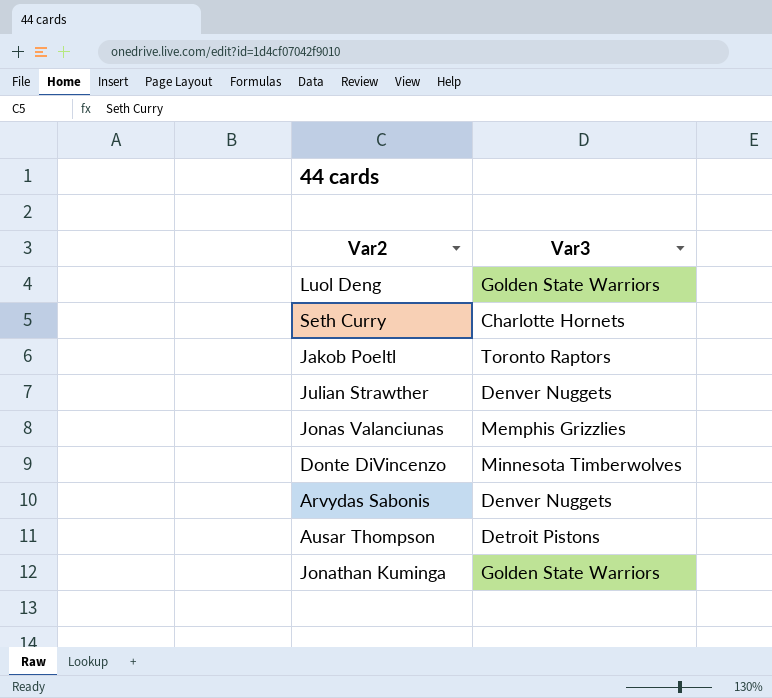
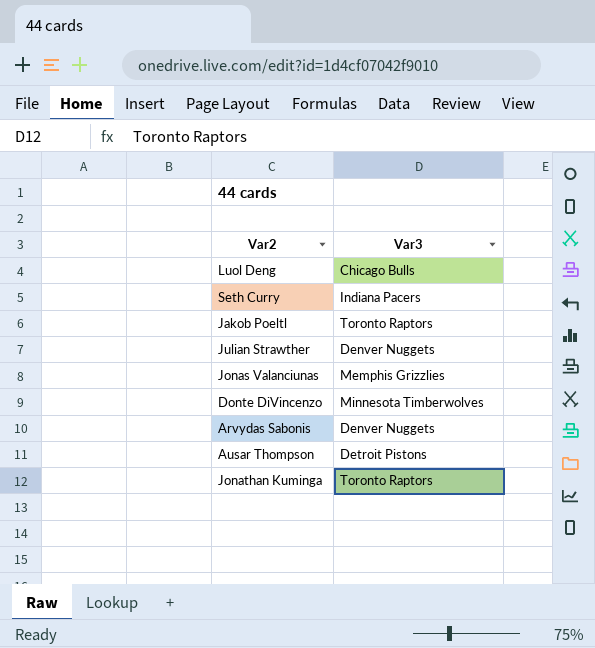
Luol Deng | Var3: Golden State Warriors -> Chicago Bulls
Seth Curry | Var3: Charlotte Hornets -> Indiana Pacers
Jonathan Kuminga | Var3: Golden State Warriors -> Toronto Raptors

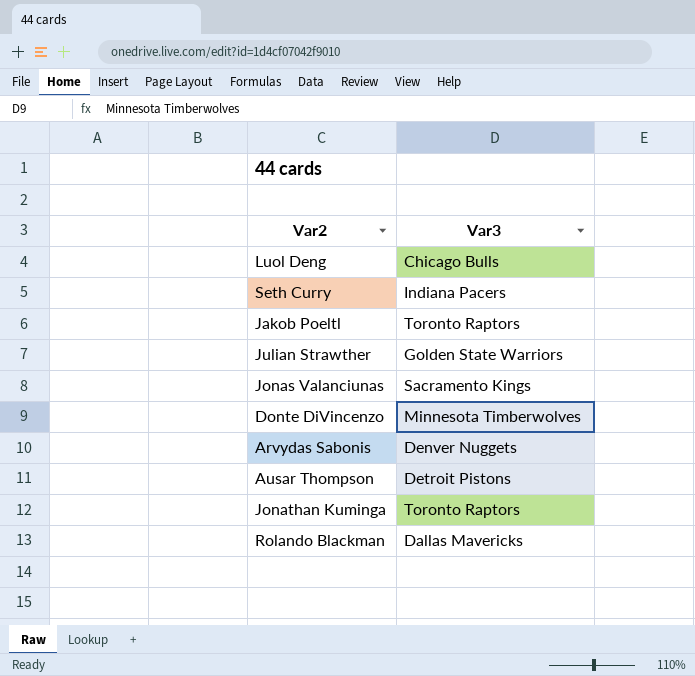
Julian Strawther | Var3: Denver Nuggets -> Golden State Warriors
Jonas Valanciunas | Var3: Memphis Grizzlies -> Sacramento Kings
row Rolando Blackman: none -> Dallas Mavericks

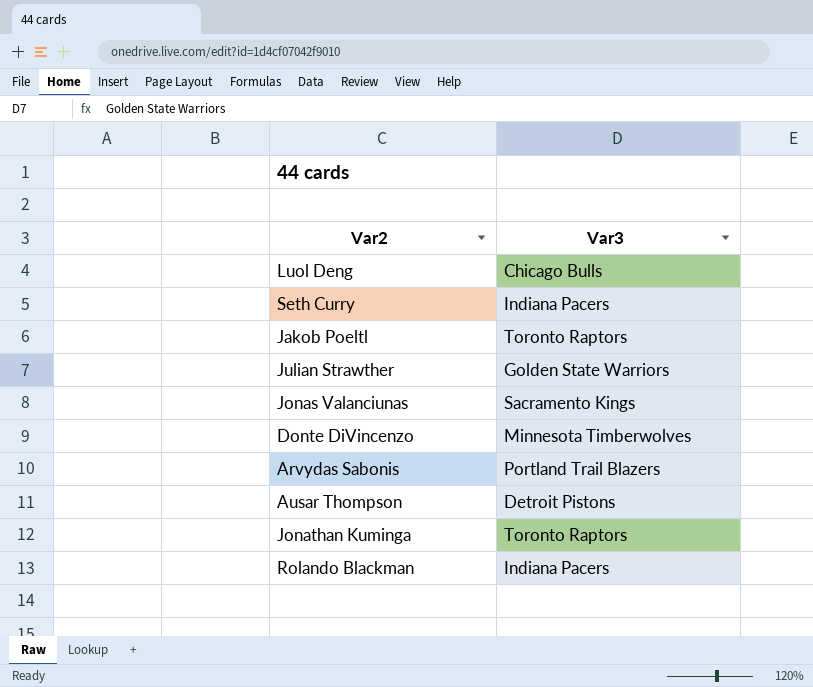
Arvydas Sabonis | Var3: Denver Nuggets -> Portland Trail Blazers
Rolando Blackman | Var3: Dallas Mavericks -> Indiana Pacers

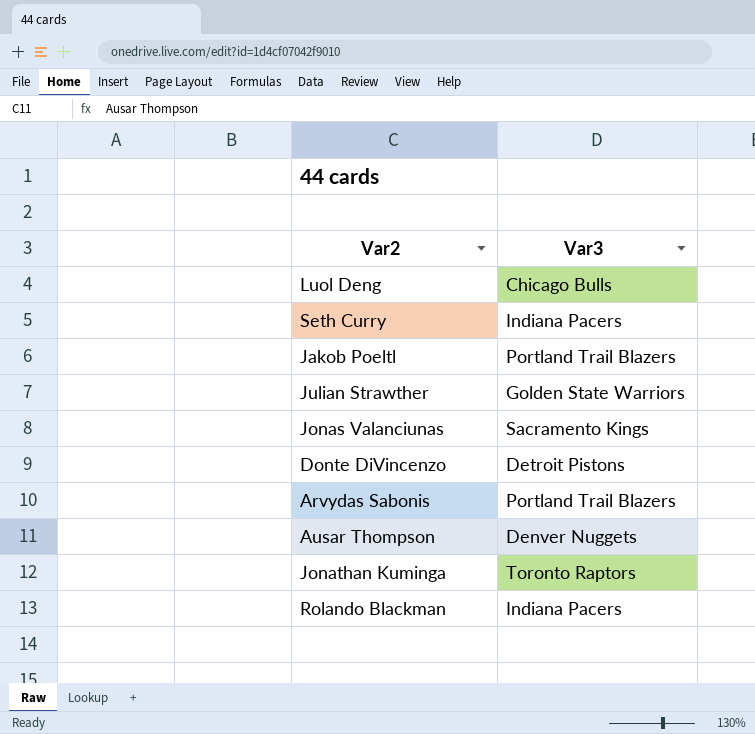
Jakob Poeltl | Var3: Toronto Raptors -> Portland Trail Blazers
Donte DiVincenzo | Var3: Minnesota Timberwolves -> Detroit Pistons
Ausar Thompson | Var3: Detroit Pistons -> Denver Nuggets

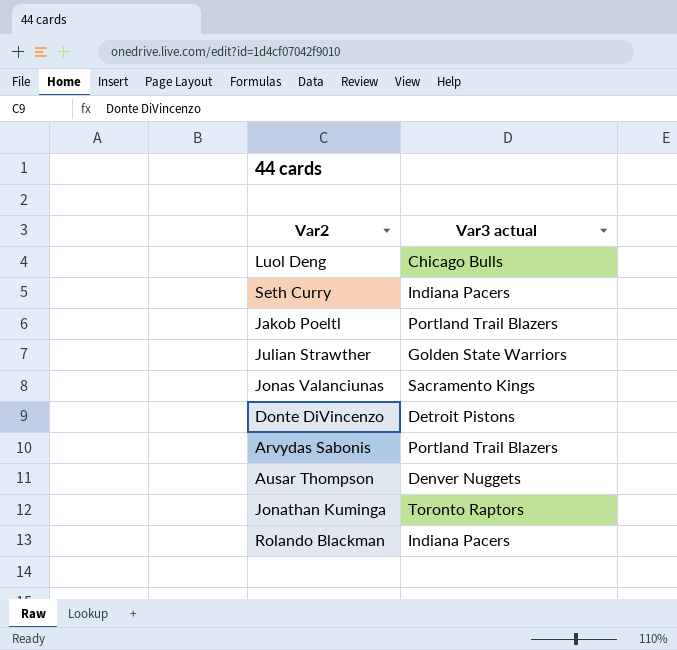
column name: Var3 -> Var3 actual

